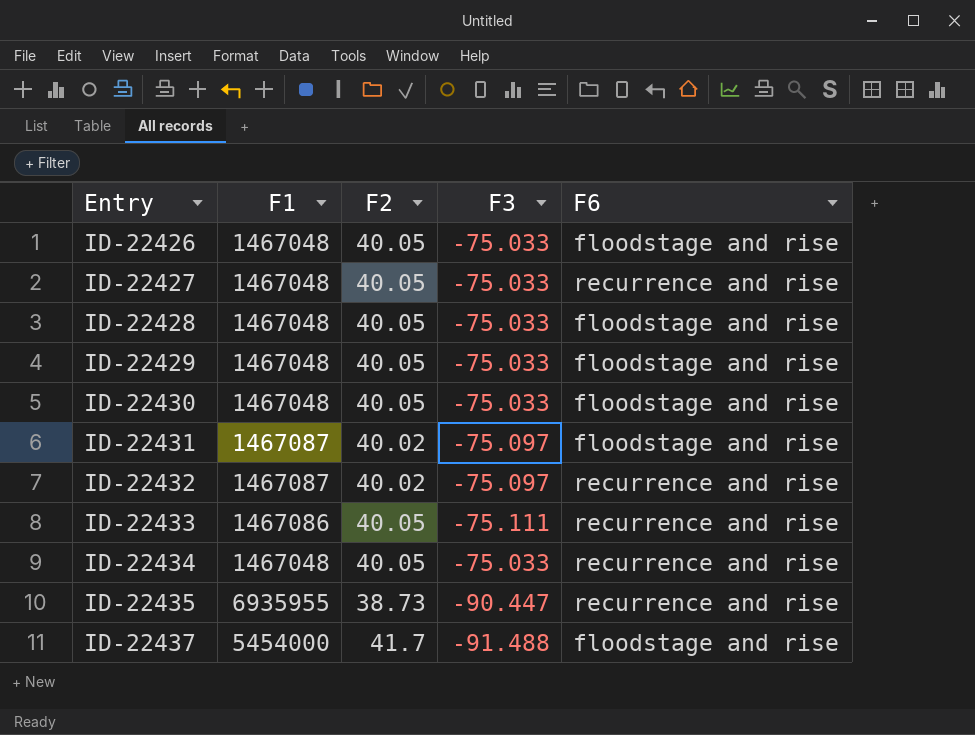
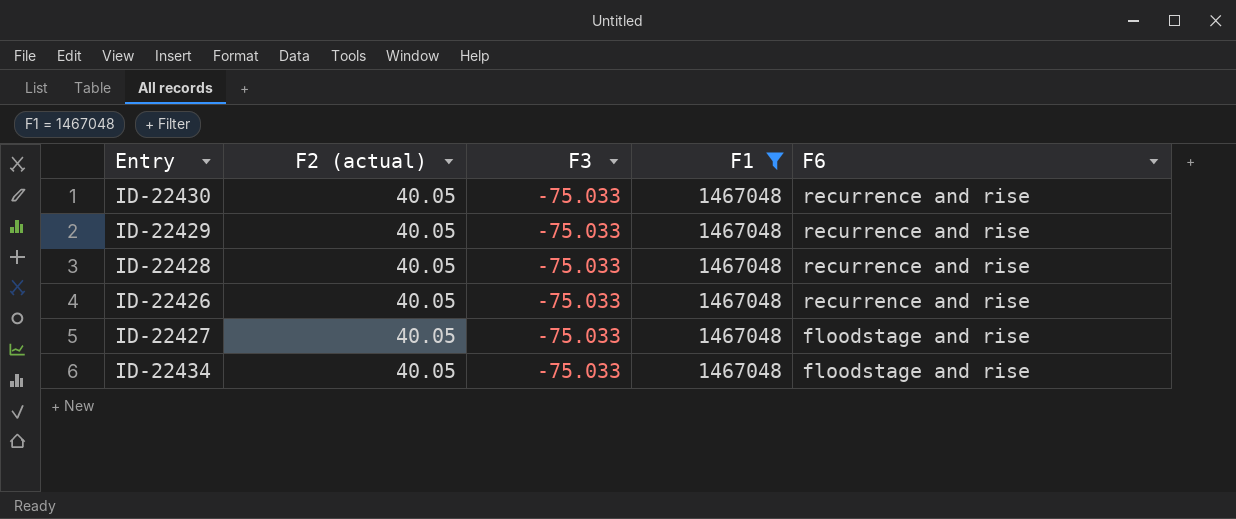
filter: none -> F1 = 1467048
row order: Entry ascending -> F6 descending
column name: F2 -> F2 (actual)
column F1 | position: 2 -> 4
ID-22430 | F6: floodstage and rise -> recurrence and rise
ID-22429 | F6: floodstage and rise -> recurrence and rise
ID-22428 | F6: floodstage and rise -> recurrence and rise
ID-22426 | F6: floodstage and rise -> recurrence and rise
ID-22427 | F6: recurrence and rise -> floodstage and rise
ID-22434 | F6: recurrence and rise -> floodstage and rise

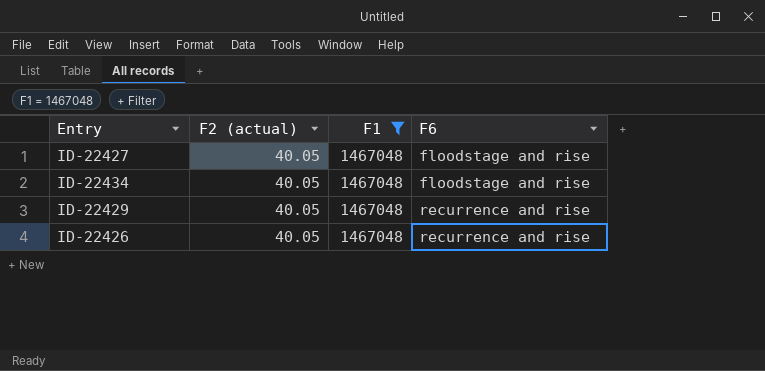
row order: F6 descending -> F6 ascending
column F3 | position: 3 -> none
row ID-22430: 40.05 | -75.033 | 1467048 | recurrence and rise -> none
row ID-22428: 40.05 | -75.033 | 1467048 | recurrence and rise -> none

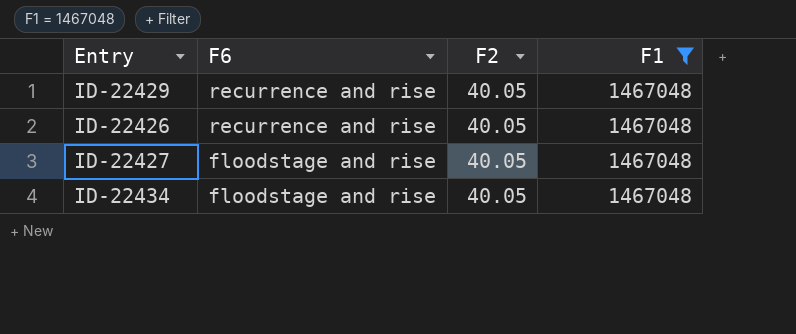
row order: F6 ascending -> F6 descending
column F6 | position: 4 -> 2
column name: F2 (actual) -> F2

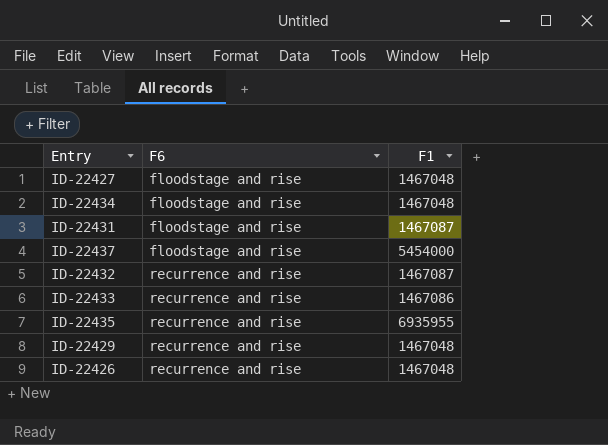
filter: F1 = 1467048 -> none
row order: F6 descending -> F6 ascending
column F2 | position: 3 -> none

